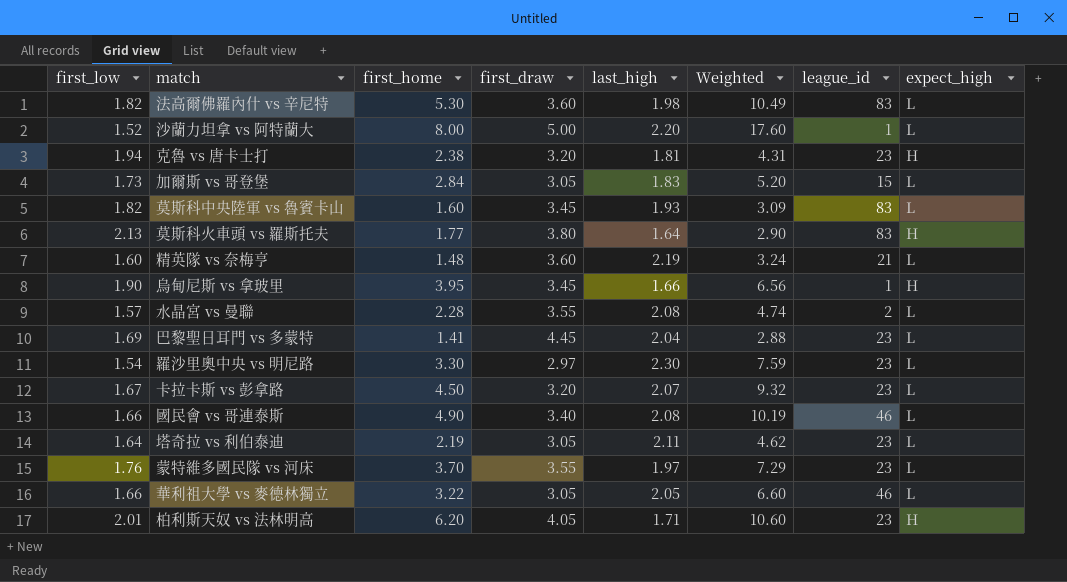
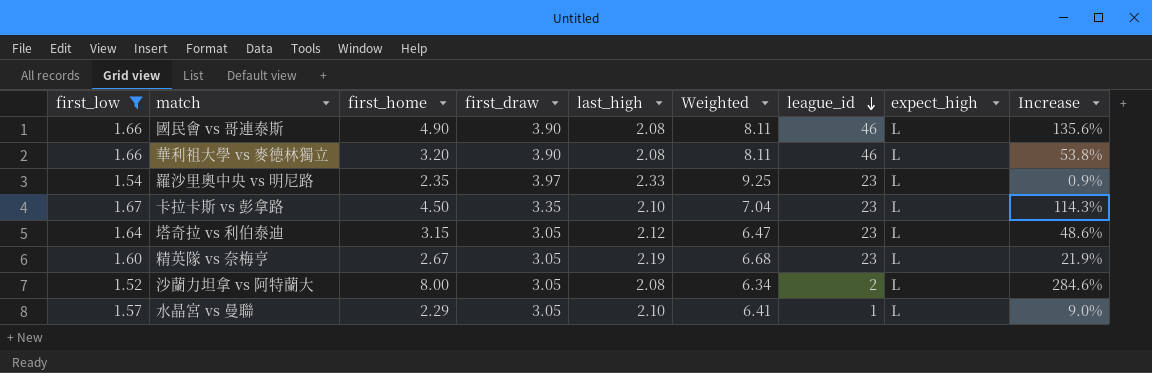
filter: none -> first_low <= 1.67
row order: none -> league_id descending
column Weighted | formula: [first_home] * [last_high] -> [first_draw] * [last_high]
column Increase | formula: none -> ([first_home] - [last_high]) / [last_high]
國民會 vs 哥連泰斯 | first_draw: 3.40 -> 3.90
華利祖大學 vs 麥德林獨立 | first_home: 3.22 -> 3.20
華利祖大學 vs 麥德林獨立 | first_draw: 3.05 -> 3.90
華利祖大學 vs 麥德林獨立 | last_high: 2.05 -> 2.08
羅沙里奧中央 vs 明尼路 | first_home: 3.30 -> 2.35
羅沙里奧中央 vs 明尼路 | first_draw: 2.97 -> 3.97
羅沙里奧中央 vs 明尼路 | last_high: 2.30 -> 2.33
卡拉卡斯 vs 彭拿路 | first_draw: 3.20 -> 3.35
卡拉卡斯 vs 彭拿路 | last_high: 2.07 -> 2.10
塔奇拉 vs 利伯泰迪 | first_home: 2.19 -> 3.15
塔奇拉 vs 利伯泰迪 | last_high: 2.11 -> 2.12
精英隊 vs 奈梅亨 | first_home: 1.48 -> 2.67
精英隊 vs 奈梅亨 | first_draw: 3.60 -> 3.05
精英隊 vs 奈梅亨 | league_id: 21 -> 23
沙蘭力坦拿 vs 阿特蘭大 | first_draw: 5.00 -> 3.05
沙蘭力坦拿 vs 阿特蘭大 | last_high: 2.20 -> 2.08
沙蘭力坦拿 vs 阿特蘭大 | league_id: 1 -> 2
水晶宮 vs 曼聯 | first_home: 2.28 -> 2.29
水晶宮 vs 曼聯 | first_draw: 3.55 -> 3.05
水晶宮 vs 曼聯 | last_high: 2.08 -> 2.10
水晶宮 vs 曼聯 | league_id: 2 -> 1

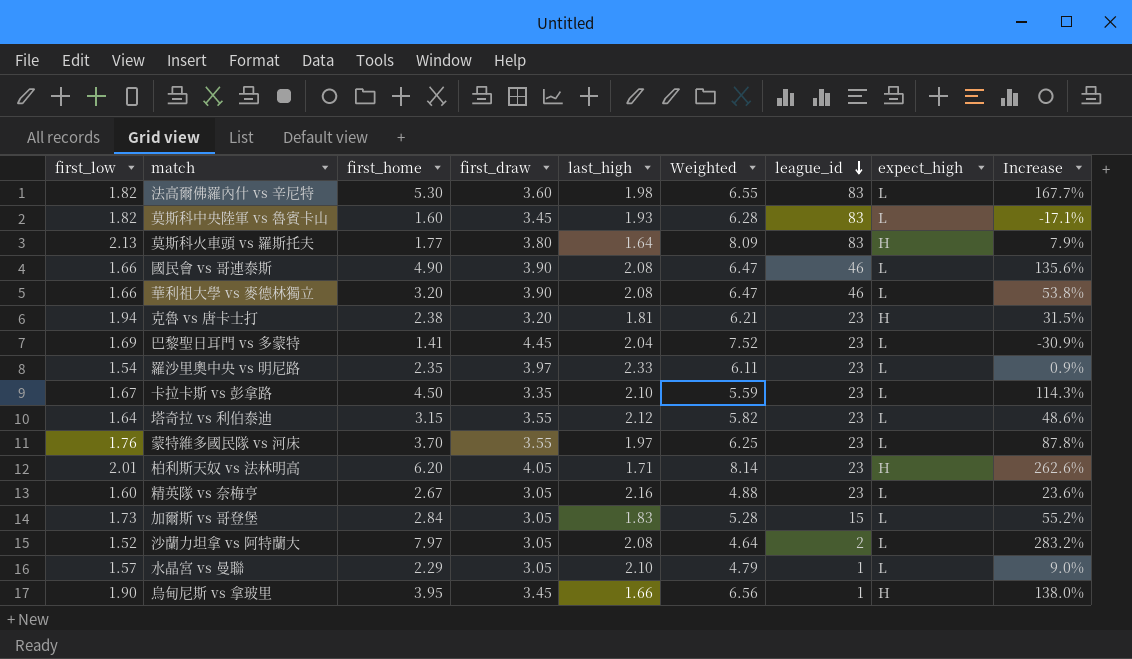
filter: first_low <= 1.67 -> none
column Weighted | formula: [first_draw] * [last_high] -> [first_low] * [first_draw]
塔奇拉 vs 利伯泰迪 | first_draw: 3.05 -> 3.55
精英隊 vs 奈梅亨 | last_high: 2.19 -> 2.16
精英隊 vs 奈梅亨 | Increase: 21.9% -> 23.6%
沙蘭力坦拿 vs 阿特蘭大 | first_home: 8.00 -> 7.97
沙蘭力坦拿 vs 阿特蘭大 | Increase: 284.6% -> 283.2%

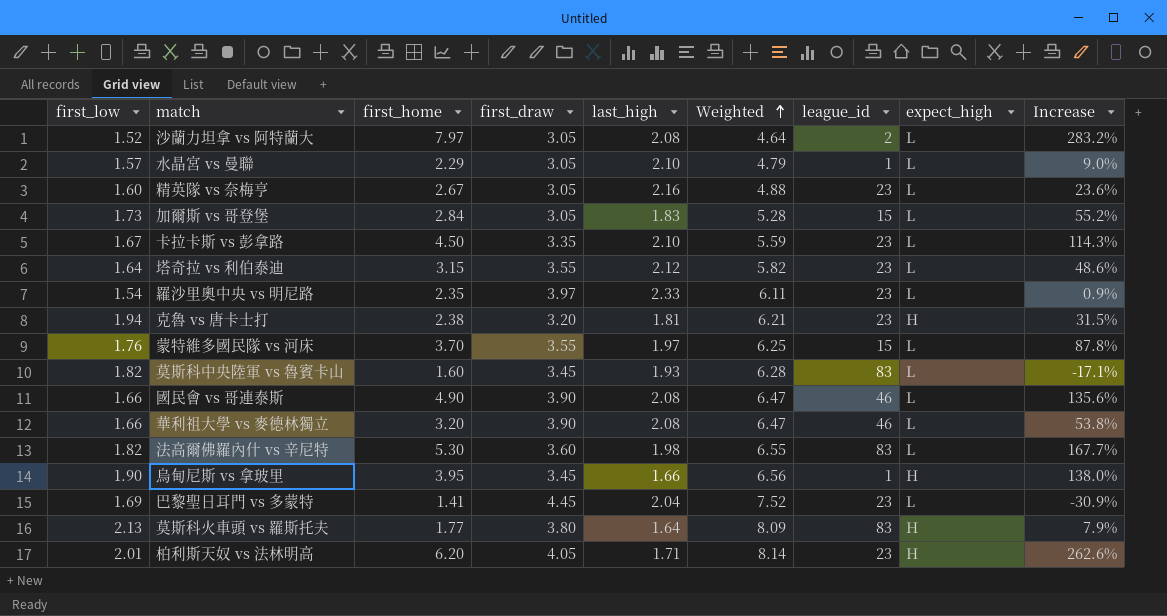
row order: league_id descending -> Weighted ascending
蒙特維多國民隊 vs 河床 | league_id: 23 -> 15

